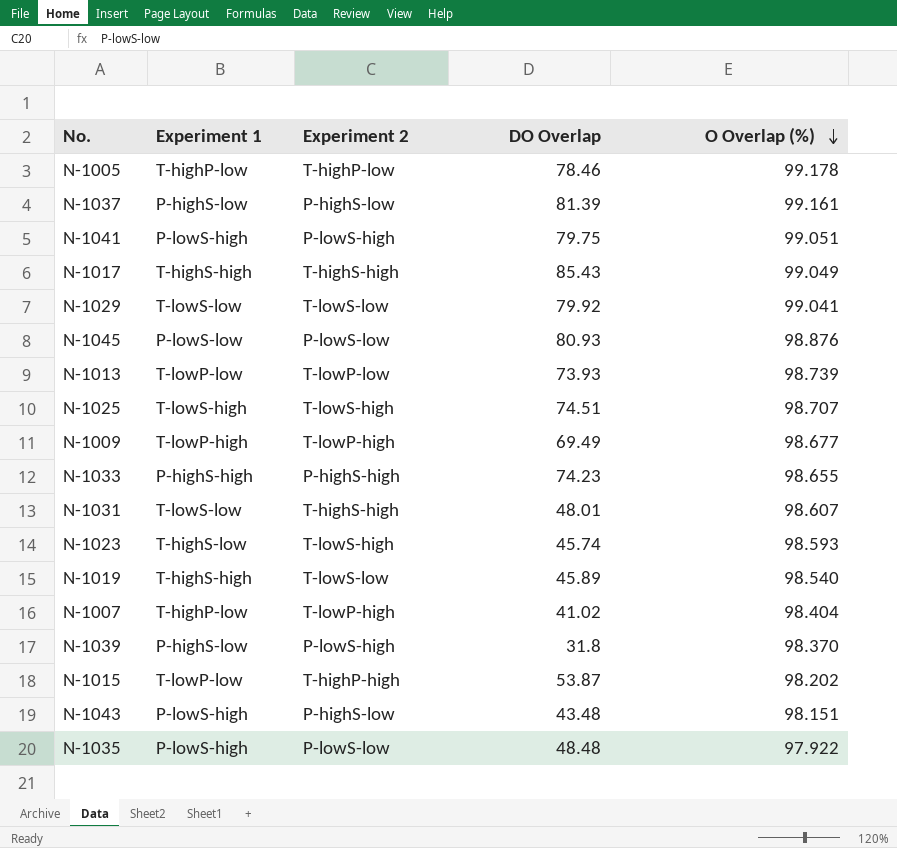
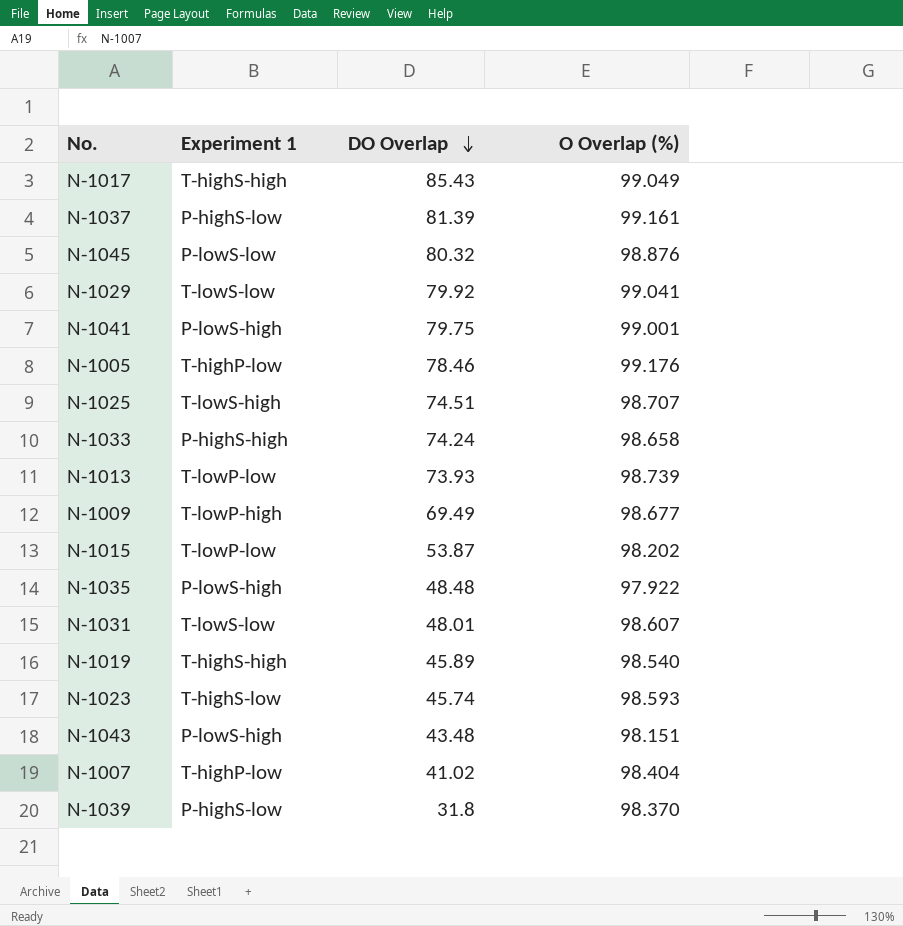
row order: O Overlap (%) descending -> DO Overlap descending
column Experiment 2 | position: 3 -> none
N-1045 | DO Overlap: 80.93 -> 80.32
N-1041 | O Overlap (%): 99.051 -> 99.001
N-1005 | O Overlap (%): 99.178 -> 99.176
N-1033 | DO Overlap: 74.23 -> 74.24
N-1033 | O Overlap (%): 98.655 -> 98.658

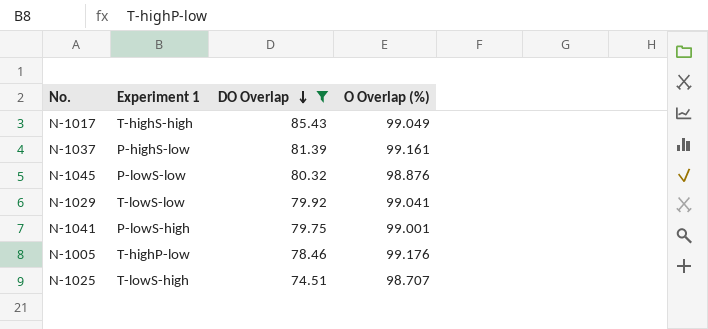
filter: none -> DO Overlap >= 74.51

